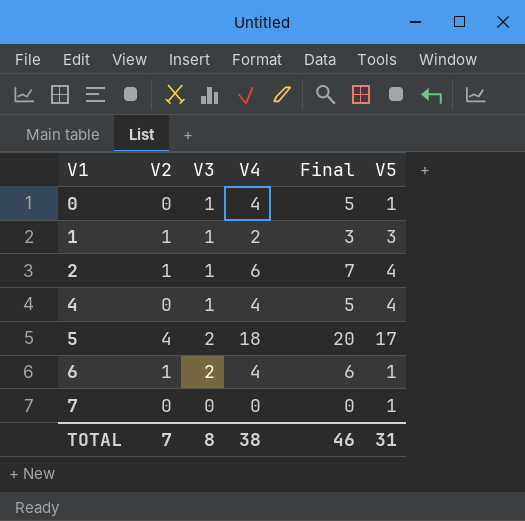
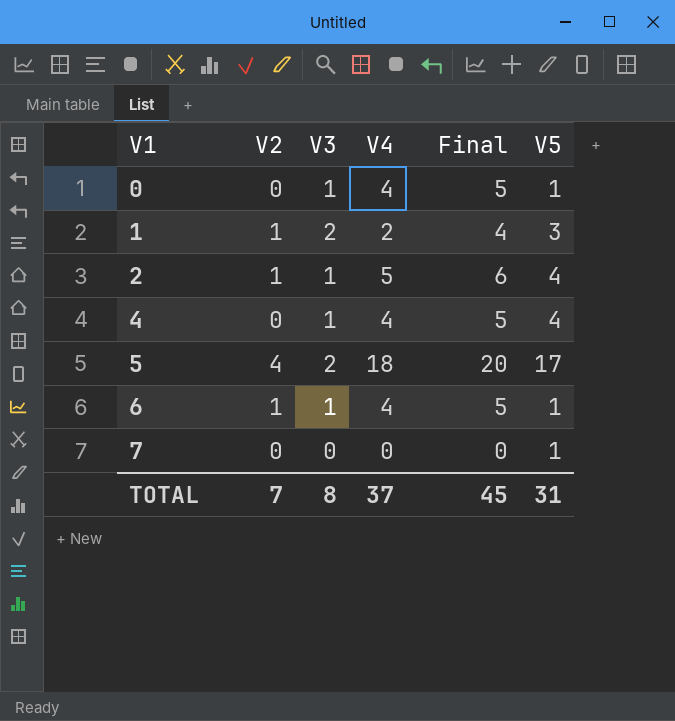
1 | V3: 1 -> 2
1 | Final: 3 -> 4
2 | V4: 6 -> 5
2 | Final: 7 -> 6
6 | V3: 2 -> 1
6 | Final: 6 -> 5
TOTAL | V4: 38 -> 37
TOTAL | Final: 46 -> 45

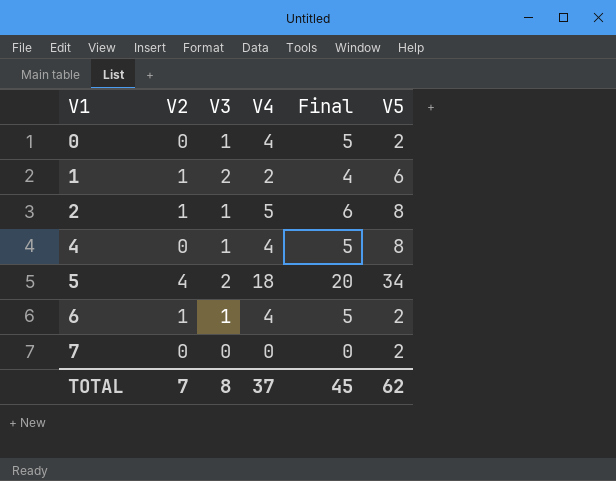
0 | V5: 1 -> 2
1 | V5: 3 -> 6
2 | V5: 4 -> 8
4 | V5: 4 -> 8
5 | V5: 17 -> 34
6 | V5: 1 -> 2
7 | V5: 1 -> 2
TOTAL | V5: 31 -> 62

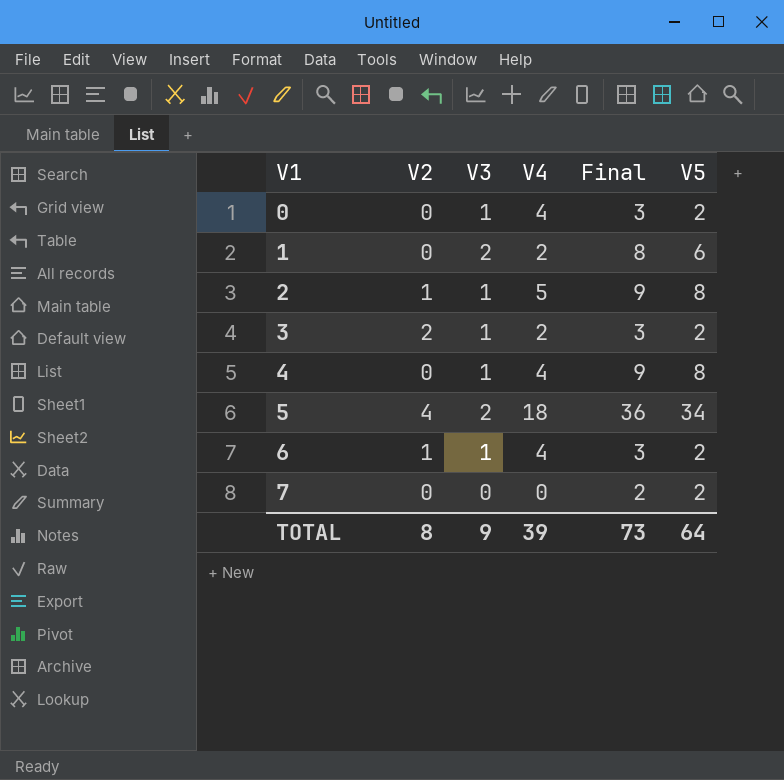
column Final | formula: [V3] + [V4] -> [V3] + [V5]
1 | V2: 1 -> 0
row 3: none -> 2 | 1 | 2 | 3 | 2
TOTAL | V2: 7 -> 8
TOTAL | V3: 8 -> 9
TOTAL | V4: 37 -> 39
TOTAL | Final: 45 -> 73
TOTAL | V5: 62 -> 64

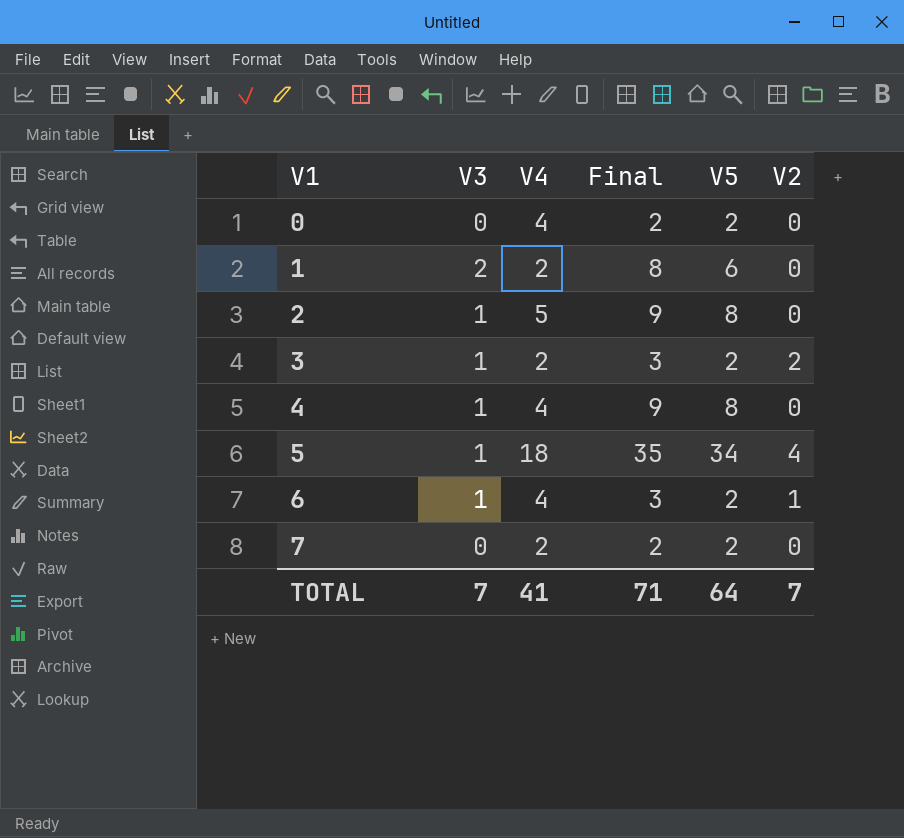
column V2 | position: 2 -> 6
0 | V3: 1 -> 0
0 | Final: 3 -> 2
2 | V2: 1 -> 0
5 | V3: 2 -> 1
5 | Final: 36 -> 35
7 | V4: 0 -> 2
TOTAL | V3: 9 -> 7
TOTAL | V4: 39 -> 41
TOTAL | Final: 73 -> 71
TOTAL | V2: 8 -> 7

